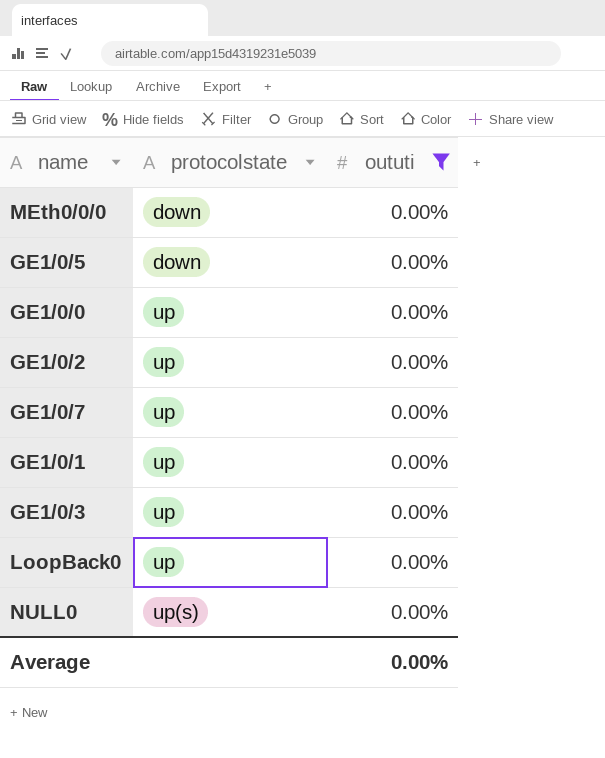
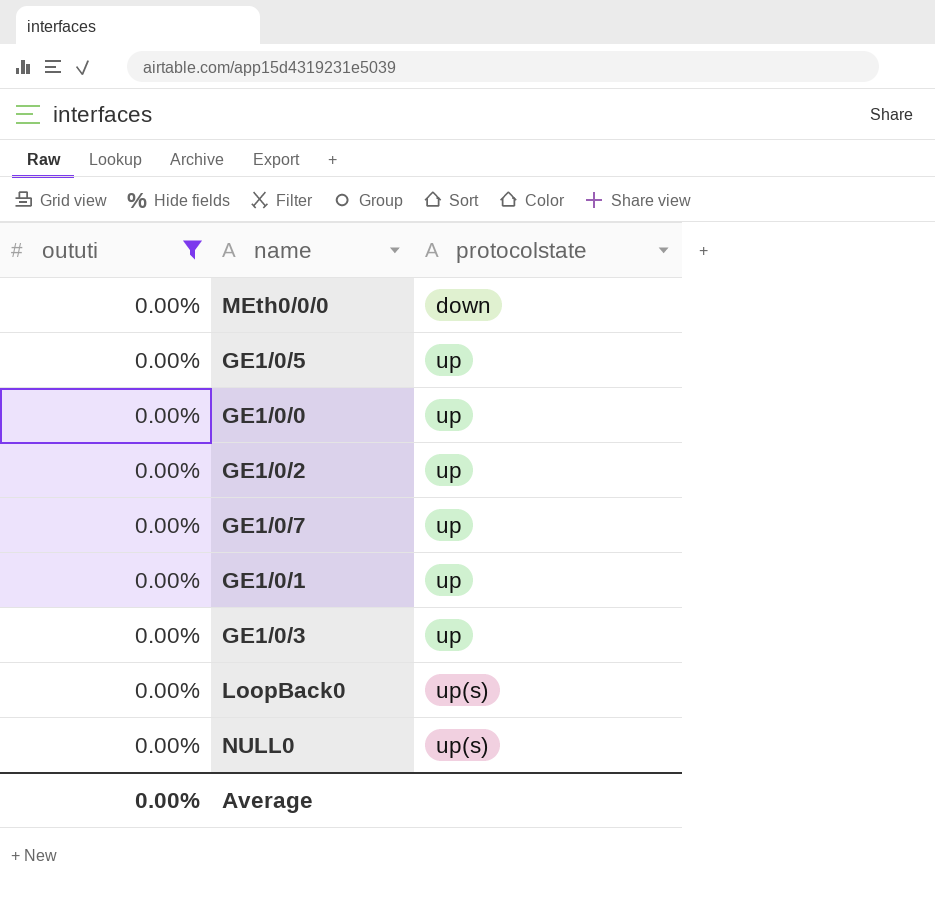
column oututi | position: 3 -> 1
GE1/0/5 | protocolstate: down -> up
LoopBack0 | protocolstate: up -> up(s)

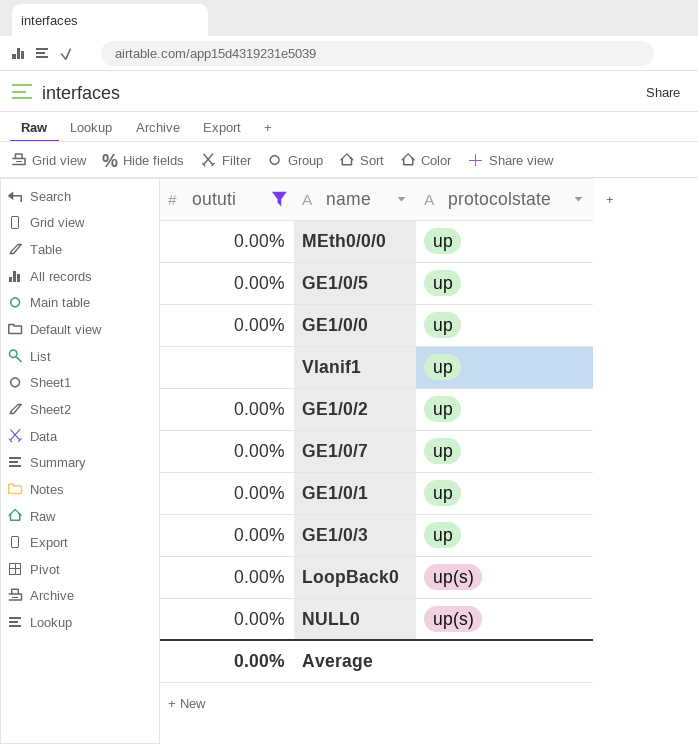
MEth0/0/0 | protocolstate: down -> up
row Vlanif1: none -> none | up

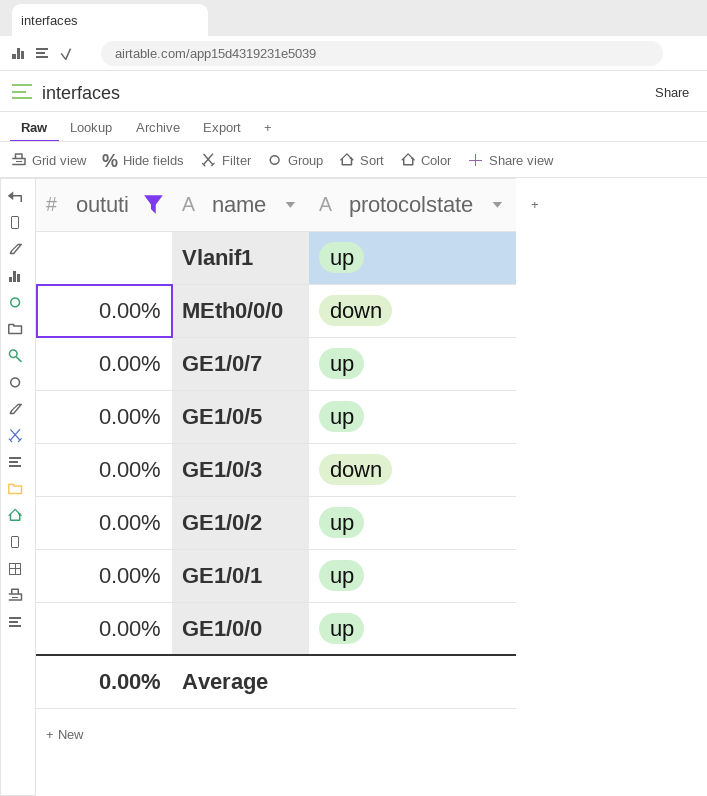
row order: protocolstate ascending -> name descending
row LoopBack0: 0.00% | up(s) -> none
row NULL0: 0.00% | up(s) -> none
MEth0/0/0 | protocolstate: up -> down
GE1/0/3 | protocolstate: up -> down

